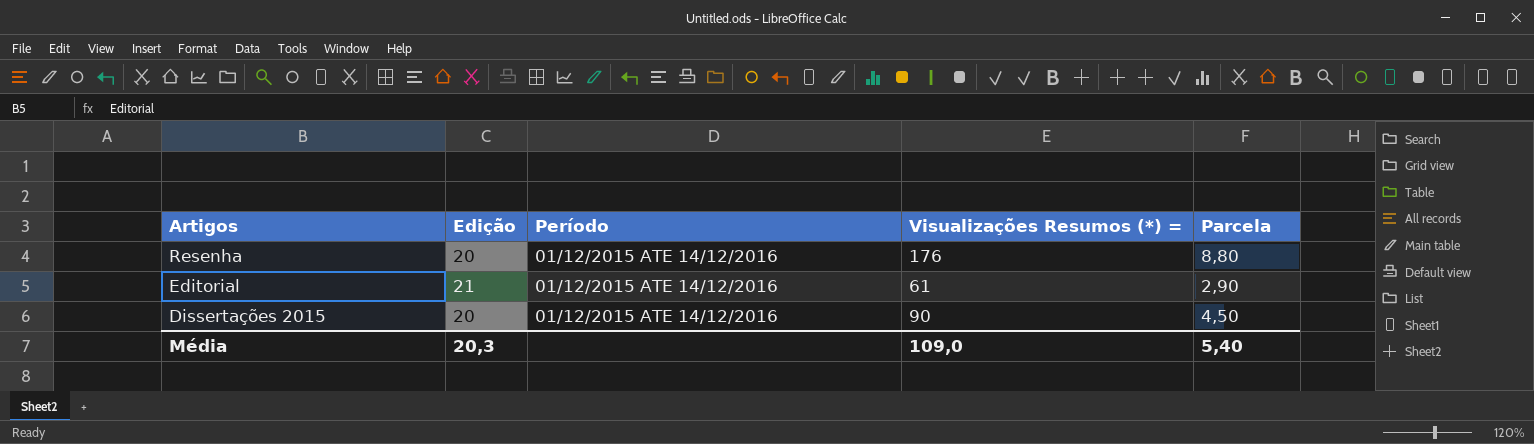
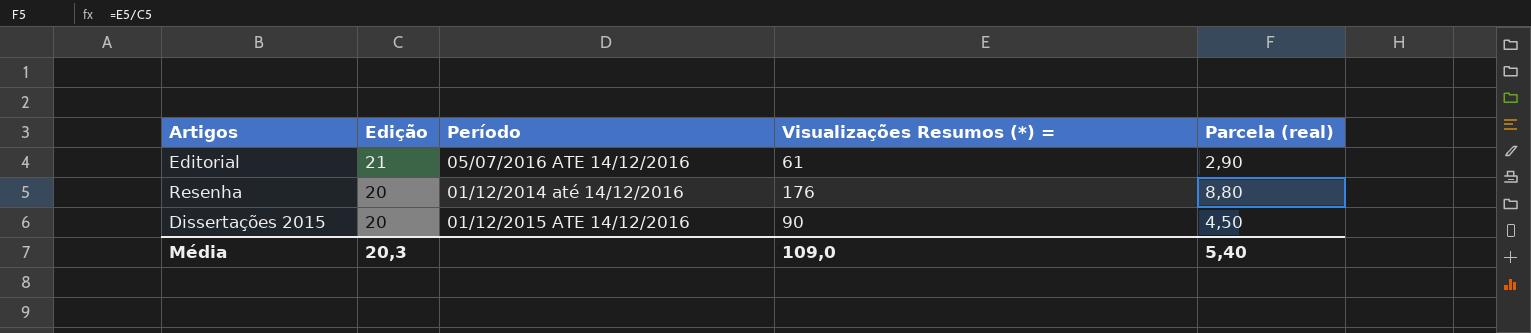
row order: Artigos descending -> Edição descending
column name: Parcela -> Parcela (real)
Editorial | Período: 01/12/2015 ATE 14/12/2016 -> 05/07/2016 ATE 14/12/2016
Resenha | Período: 01/12/2015 ATE 14/12/2016 -> 01/12/2014 até 14/12/2016

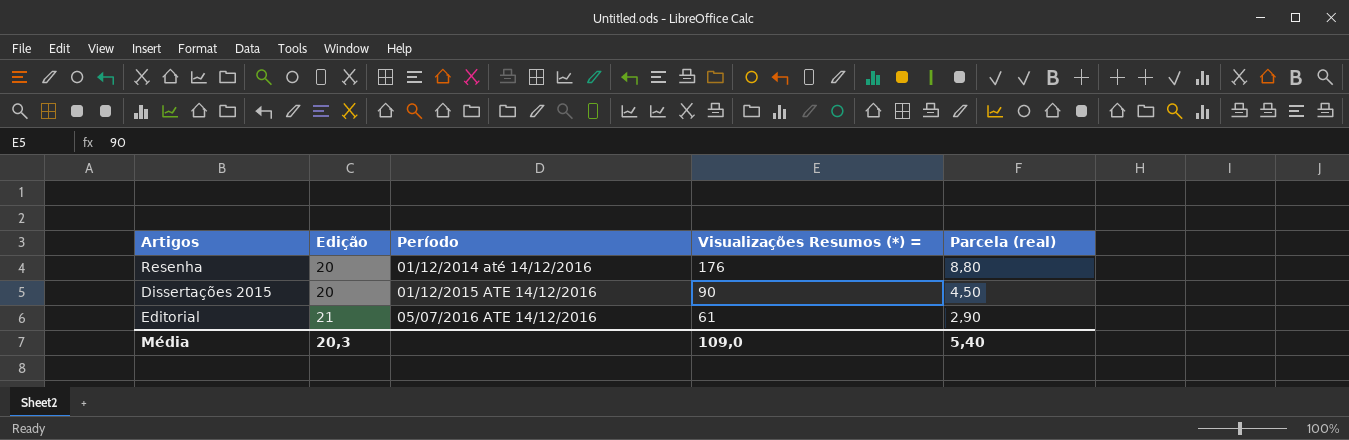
row order: Edição descending -> Edição ascending

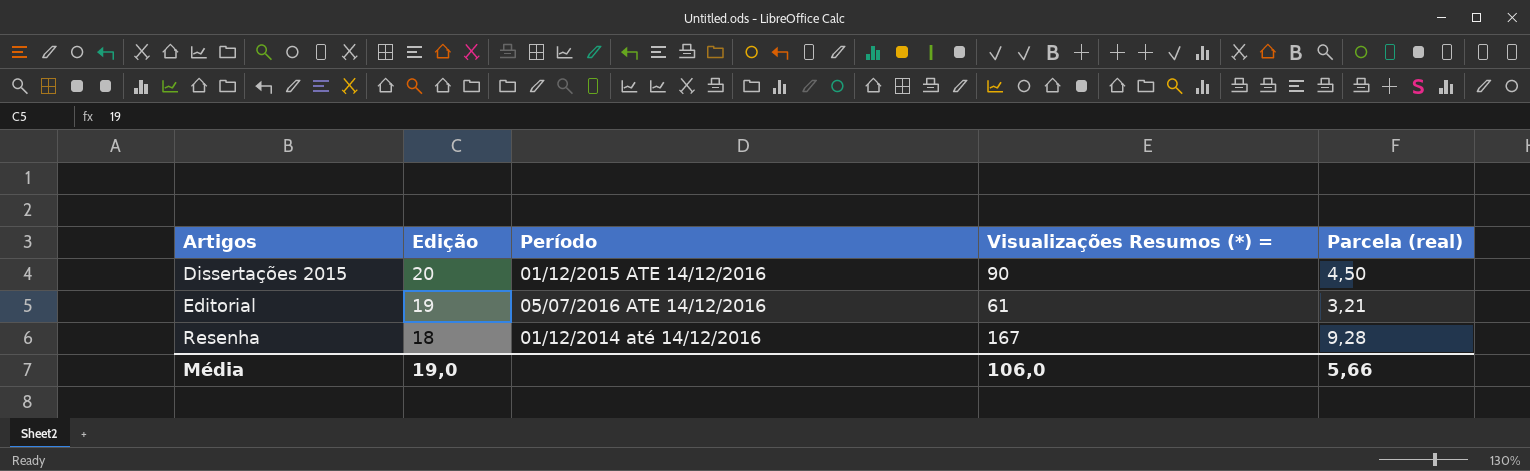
row order: Edição ascending -> Artigos ascending
Editorial | Edição: 21 -> 19
Editorial | Parcela (real): 2,90 -> 3,21
Resenha | Edição: 20 -> 18
Resenha | Visualizações Resumos (*) =: 176 -> 167
Resenha | Parcela (real): 8,80 -> 9,28
Média | Edição: 20,3 -> 19,0
Média | Visualizações Resumos (*) =: 109,0 -> 106,0
Média | Parcela (real): 5,40 -> 5,66

